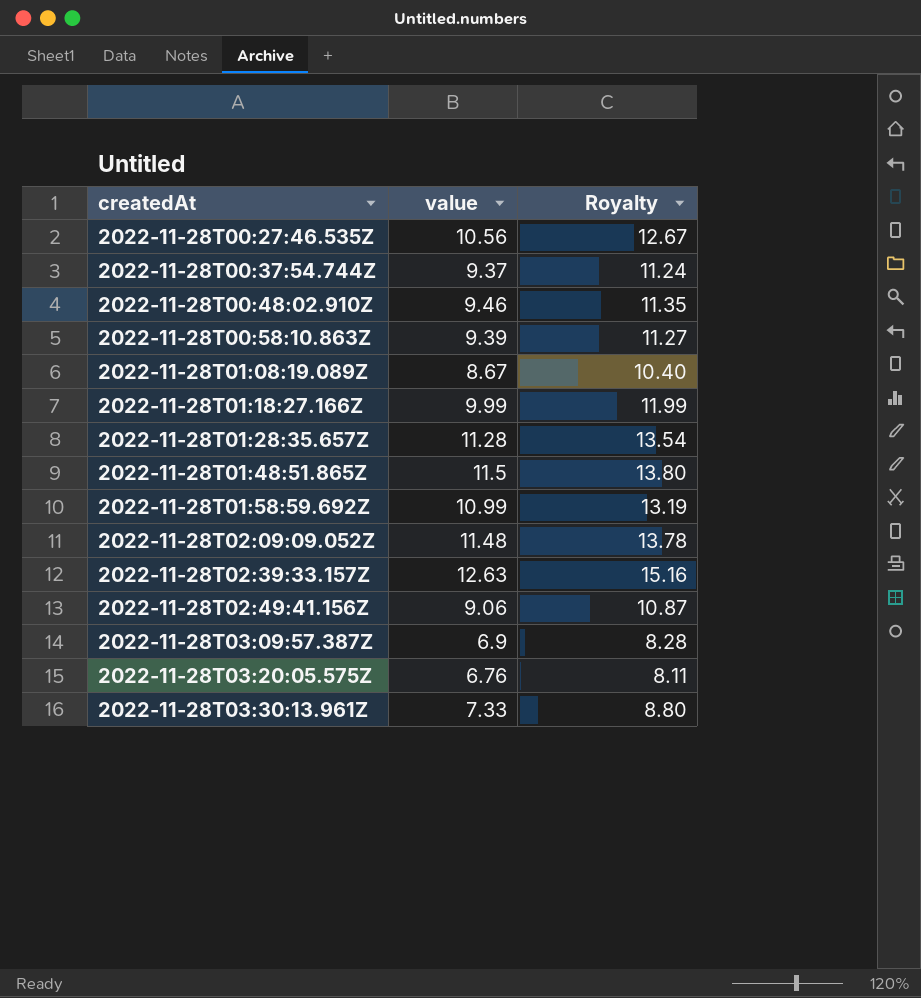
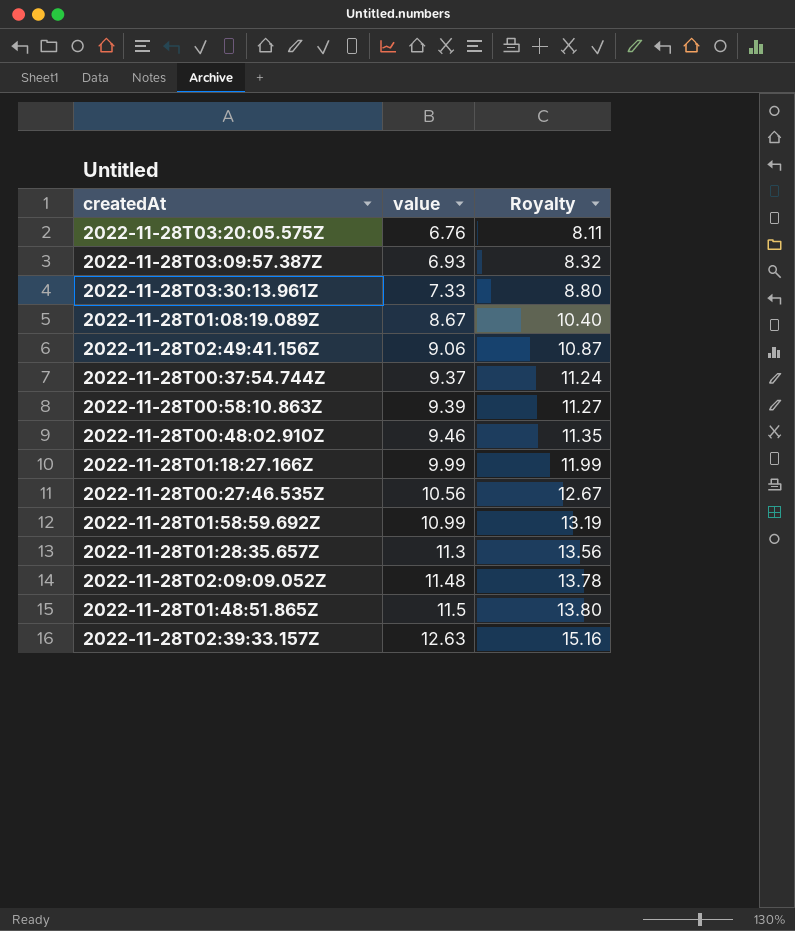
row order: createdAt ascending -> value ascending
2022-11-28T03:09:57.387Z | value: 6.9 -> 6.93
2022-11-28T03:09:57.387Z | Royalty: 8.28 -> 8.32
2022-11-28T01:28:35.657Z | value: 11.28 -> 11.3
2022-11-28T01:28:35.657Z | Royalty: 13.54 -> 13.56

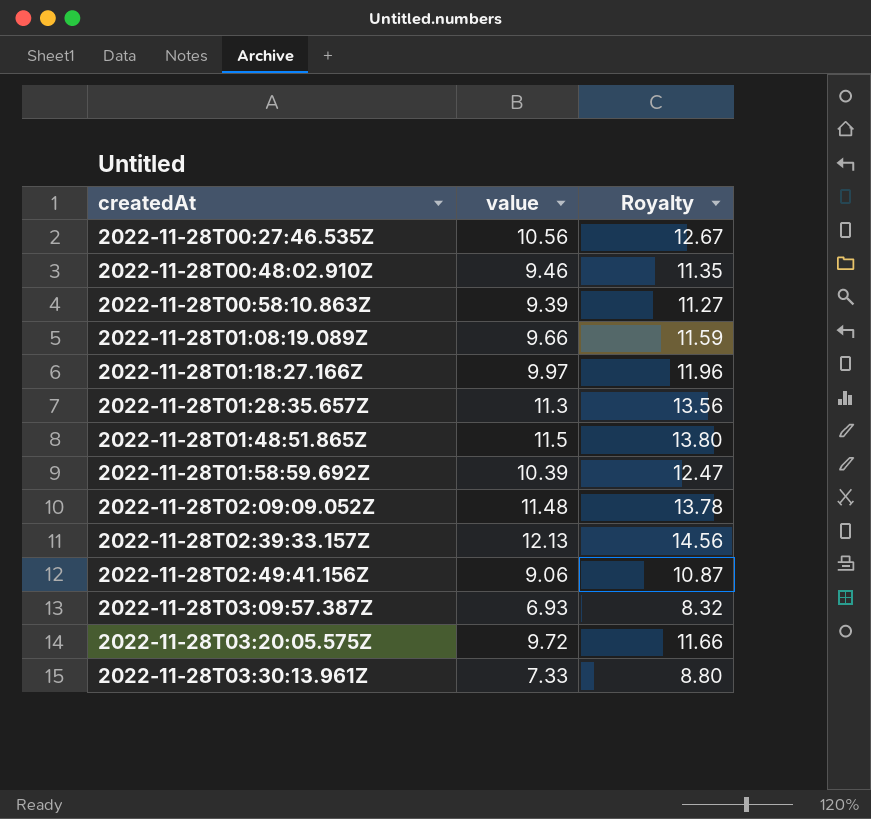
row order: value ascending -> createdAt ascending
row 2022-11-28T00:37:54.744Z: 9.37 | 11.24 -> none
2022-11-28T01:08:19.089Z | value: 8.67 -> 9.66
2022-11-28T01:08:19.089Z | Royalty: 10.40 -> 11.59
2022-11-28T01:18:27.166Z | value: 9.99 -> 9.97
2022-11-28T01:18:27.166Z | Royalty: 11.99 -> 11.96
2022-11-28T01:58:59.692Z | value: 10.99 -> 10.39
2022-11-28T01:58:59.692Z | Royalty: 13.19 -> 12.47
2022-11-28T02:39:33.157Z | value: 12.63 -> 12.13
2022-11-28T02:39:33.157Z | Royalty: 15.16 -> 14.56
2022-11-28T03:20:05.575Z | value: 6.76 -> 9.72
2022-11-28T03:20:05.575Z | Royalty: 8.11 -> 11.66

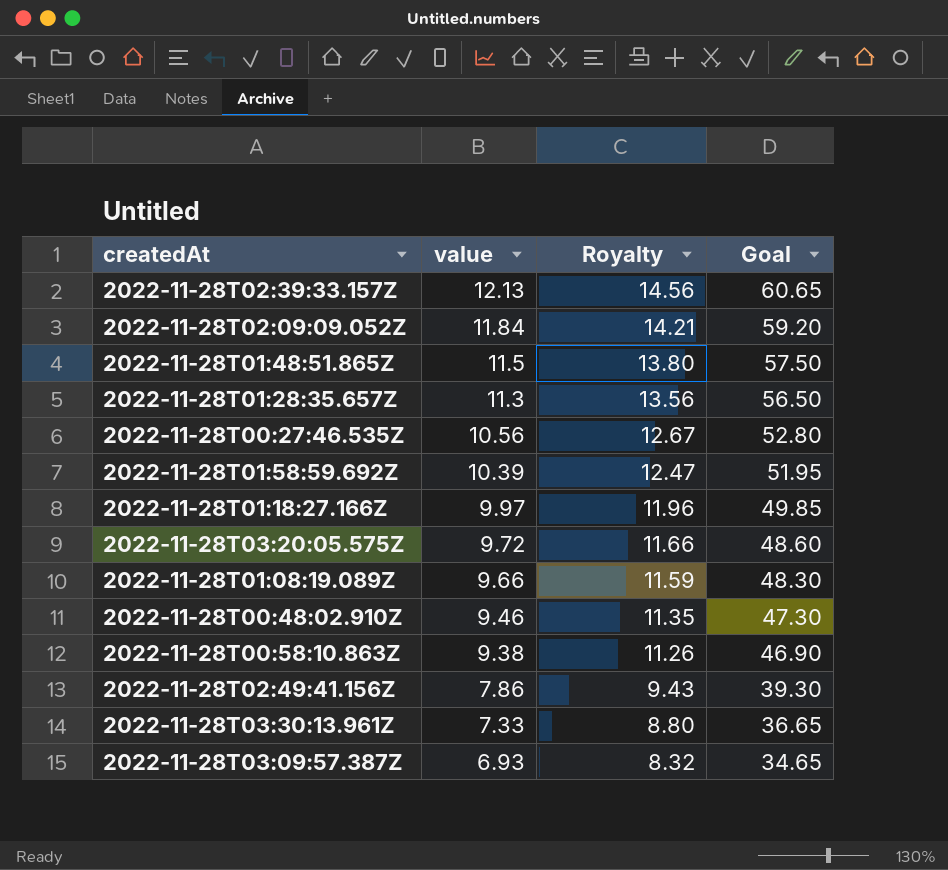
row order: createdAt ascending -> value descending
column Goal | formula: none -> [value] * 5
2022-11-28T02:09:09.052Z | value: 11.48 -> 11.84
2022-11-28T02:09:09.052Z | Royalty: 13.78 -> 14.21
2022-11-28T00:58:10.863Z | value: 9.39 -> 9.38
2022-11-28T00:58:10.863Z | Royalty: 11.27 -> 11.26
2022-11-28T02:49:41.156Z | value: 9.06 -> 7.86
2022-11-28T02:49:41.156Z | Royalty: 10.87 -> 9.43

